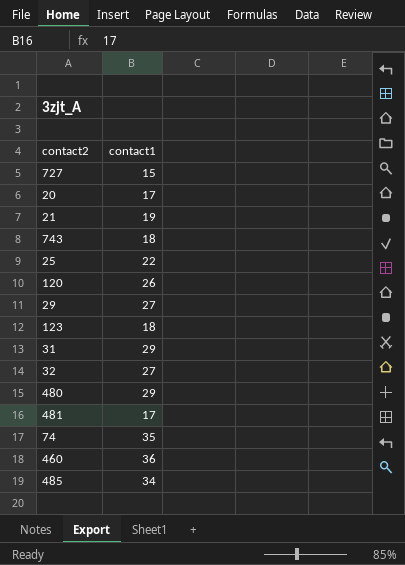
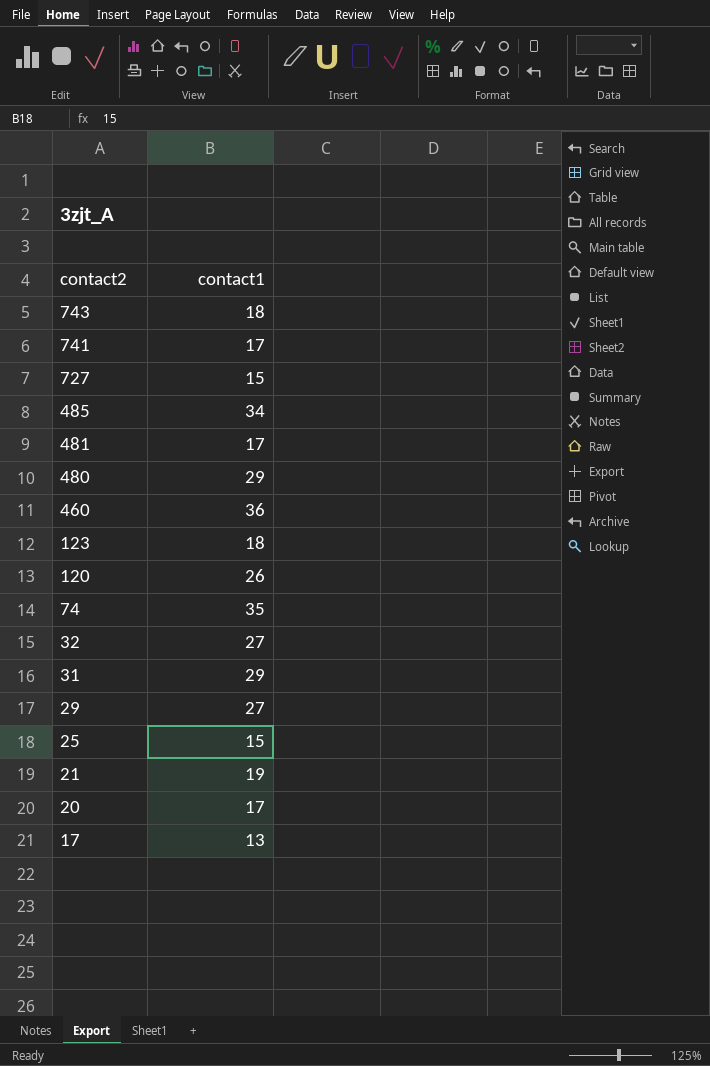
row order: none -> contact2 descending
row 741: none -> 17
25 | contact1: 22 -> 15
row 17: none -> 13

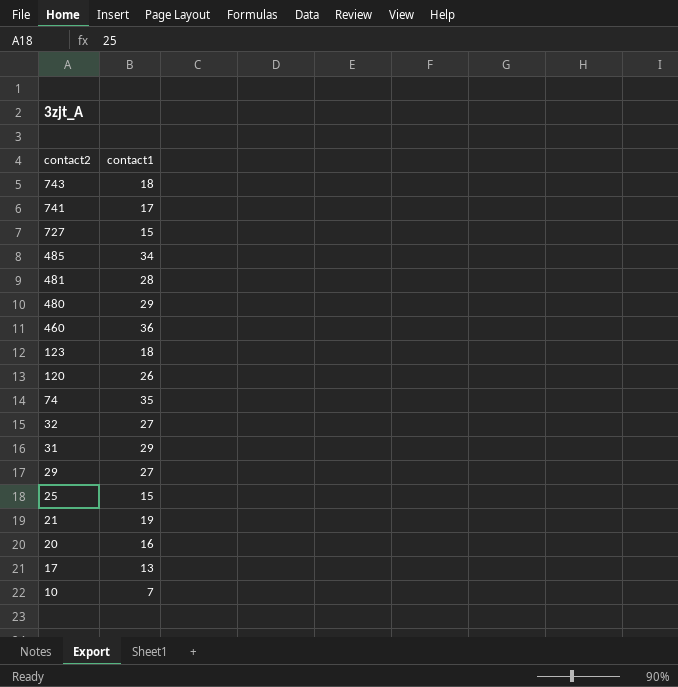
481 | contact1: 17 -> 28
20 | contact1: 17 -> 16
row 10: none -> 7

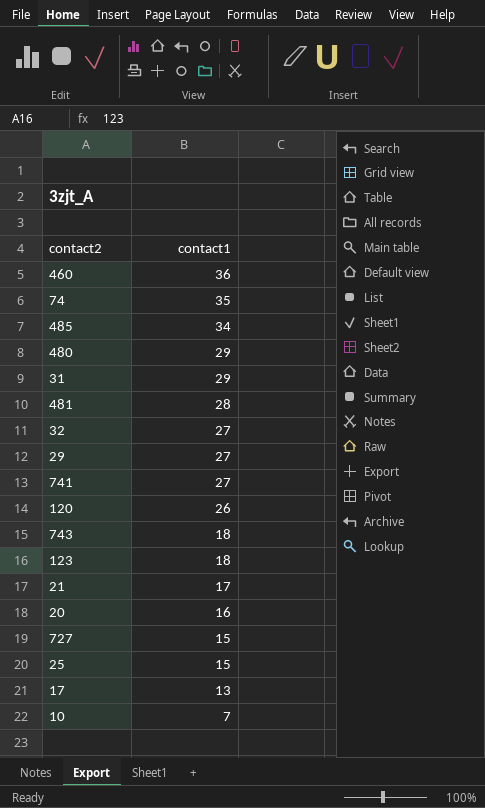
row order: contact2 descending -> contact1 descending
741 | contact1: 17 -> 27
21 | contact1: 19 -> 17

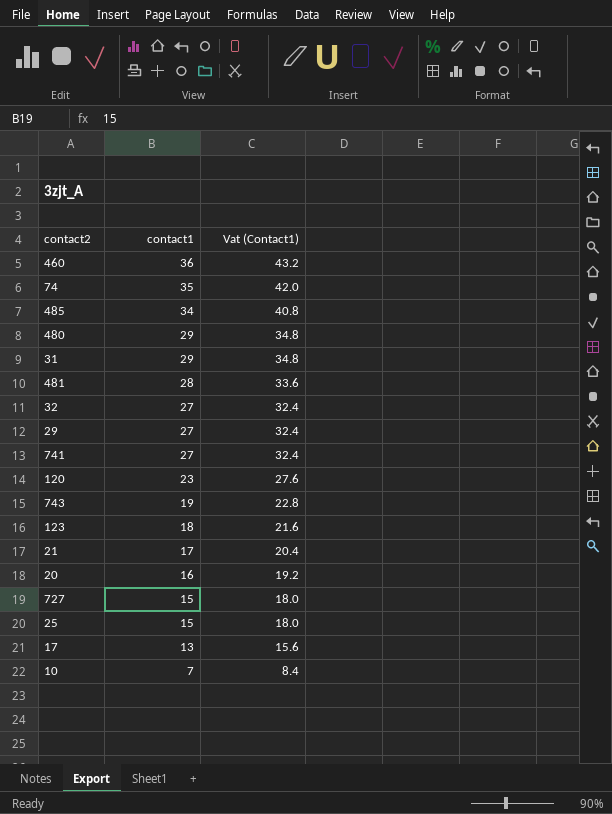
column Vat (Contact1) | formula: none -> [contact1] * 1.2
120 | contact1: 26 -> 23
743 | contact1: 18 -> 19

